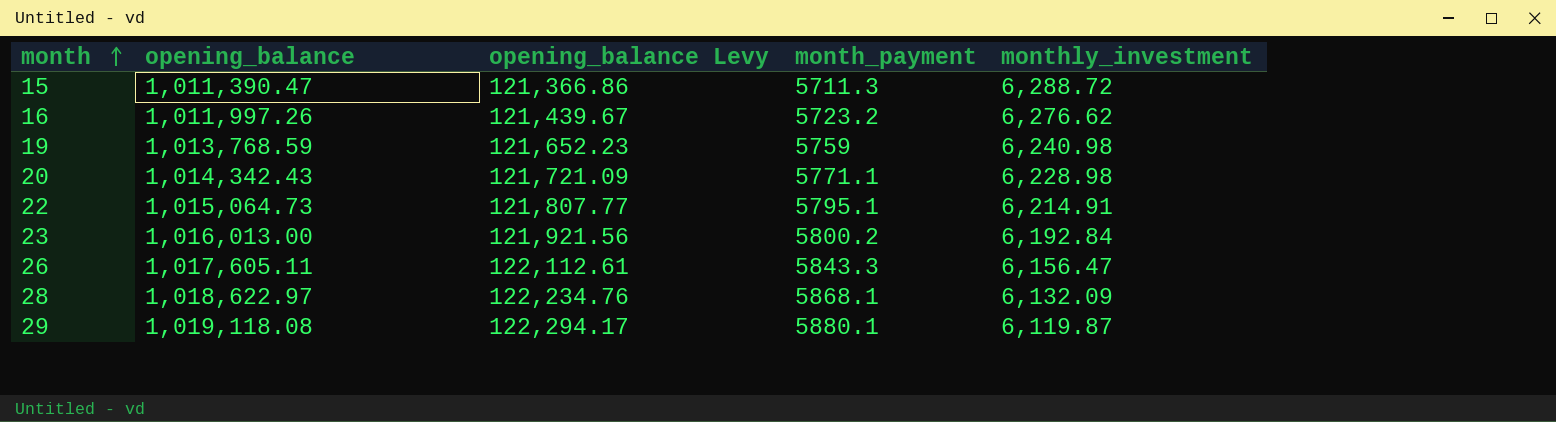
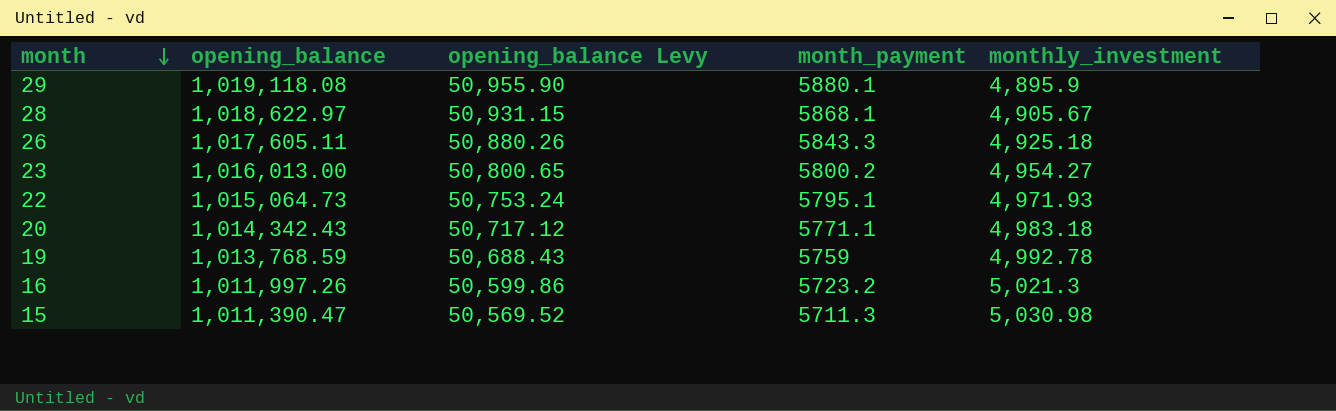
row order: month ascending -> month descending
column opening_balance Levy | formula: [opening_balance] * 0.12 -> [opening_balance] * 0.05
29 | monthly_investment: 6,119.87 -> 4,895.9
28 | monthly_investment: 6,132.09 -> 4,905.67
26 | monthly_investment: 6,156.47 -> 4,925.18
23 | monthly_investment: 6,192.84 -> 4,954.27
22 | monthly_investment: 6,214.91 -> 4,971.93
20 | monthly_investment: 6,228.98 -> 4,983.18
19 | monthly_investment: 6,240.98 -> 4,992.78
16 | monthly_investment: 6,276.62 -> 5,021.3
15 | monthly_investment: 6,288.72 -> 5,030.98

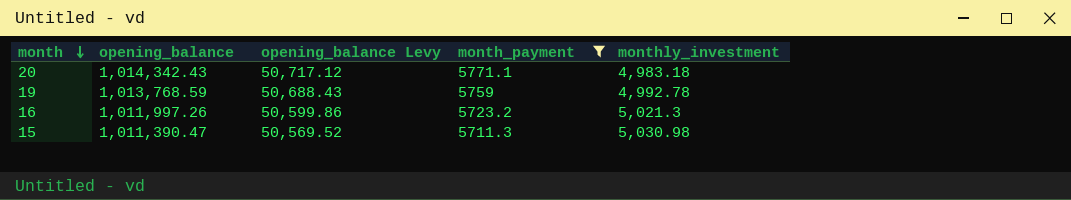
filter: none -> month_payment <= 5771.1

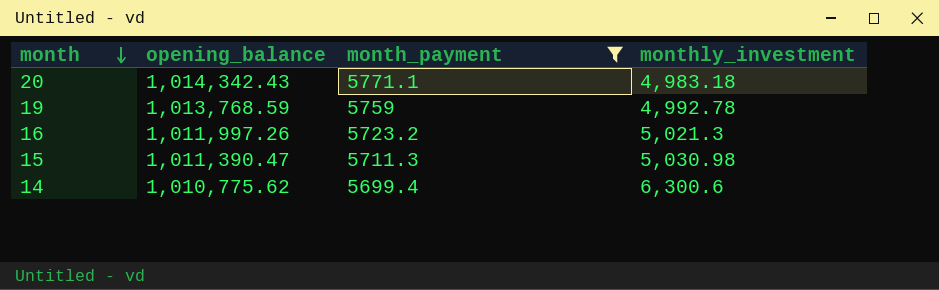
column opening_balance Levy | formula: [opening_balance] * 0.05 -> none
row 14: none -> 1,010,775.62 | 5699.4 | 6,300.6

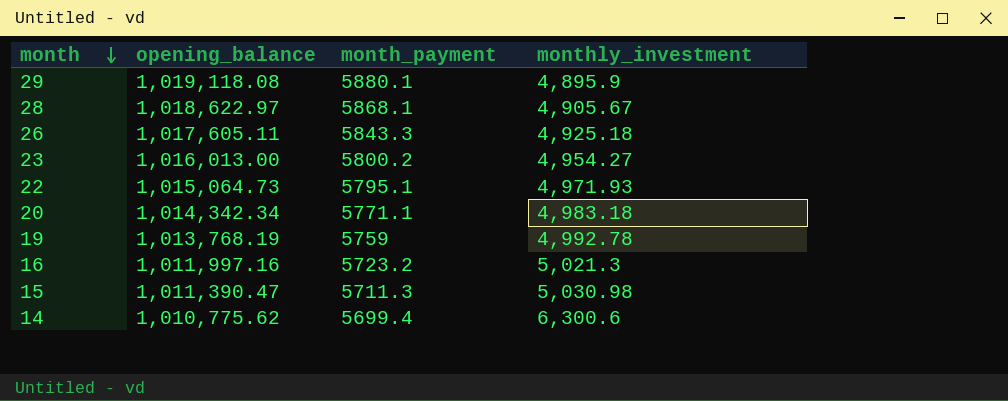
filter: month_payment <= 5771.1 -> none
20 | opening_balance: 1,014,342.43 -> 1,014,342.34
19 | opening_balance: 1,013,768.59 -> 1,013,768.19
16 | opening_balance: 1,011,997.26 -> 1,011,997.16

